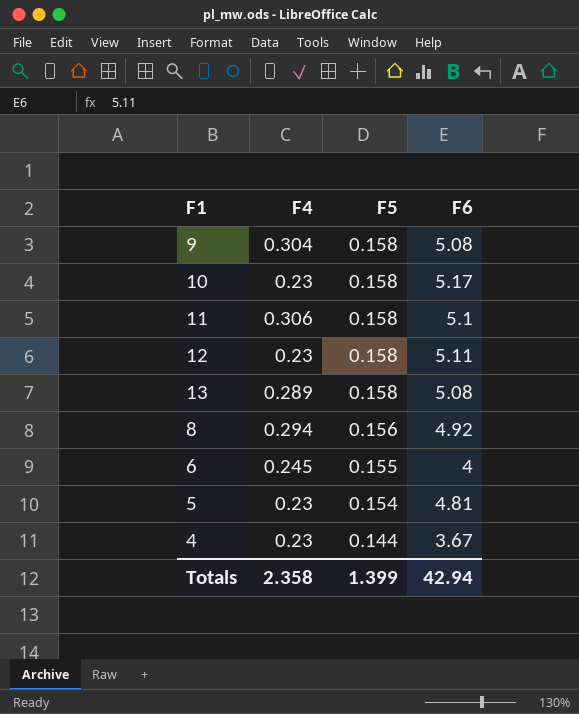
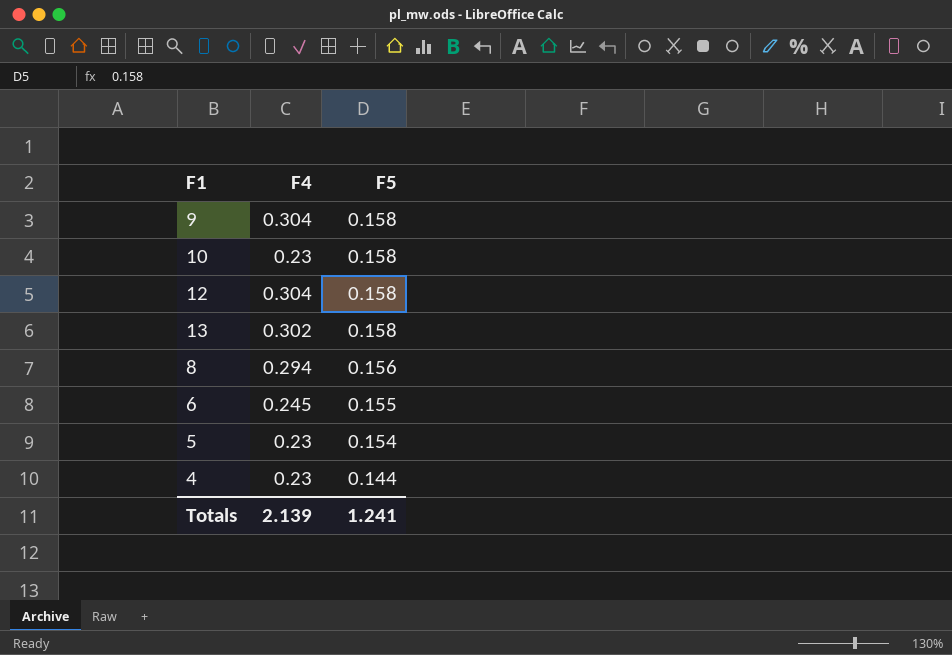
column F6 | position: 4 -> none
row 11: 0.306 | 0.158 | 5.1 -> none
12 | F4: 0.23 -> 0.304
13 | F4: 0.289 -> 0.302
Totals | F4: 2.358 -> 2.139
Totals | F5: 1.399 -> 1.241

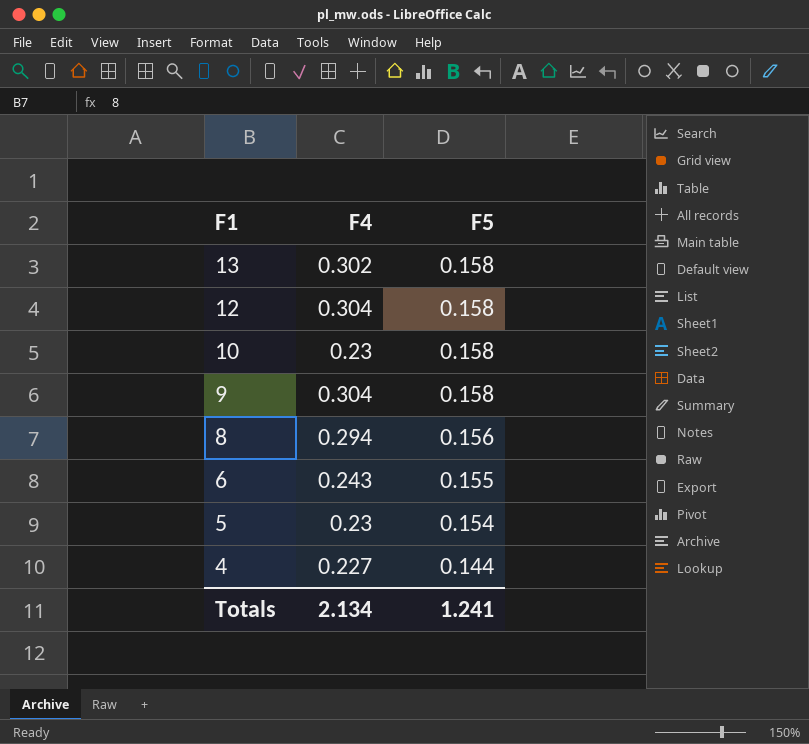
row order: F5 descending -> F1 descending
6 | F4: 0.245 -> 0.243
4 | F4: 0.23 -> 0.227
Totals | F4: 2.139 -> 2.134

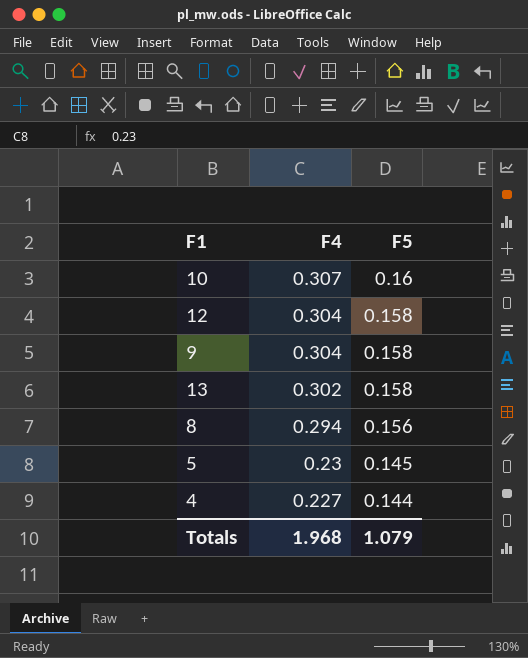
row order: F1 descending -> F4 descending
row 6: 0.243 | 0.155 -> none
10 | F4: 0.23 -> 0.307
10 | F5: 0.158 -> 0.16
5 | F5: 0.154 -> 0.145
Totals | F4: 2.134 -> 1.968
Totals | F5: 1.241 -> 1.079

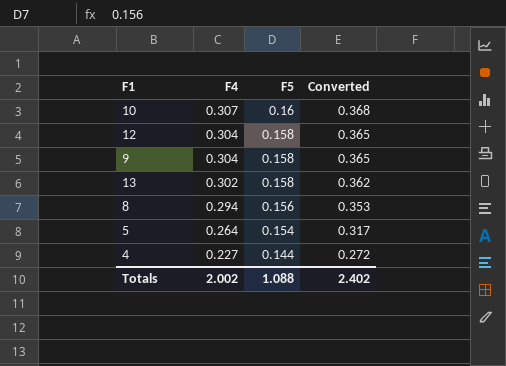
column Converted | formula: none -> [F4] * 1.2
5 | F4: 0.23 -> 0.264
5 | F5: 0.145 -> 0.154
Totals | F4: 1.968 -> 2.002
Totals | F5: 1.079 -> 1.088

